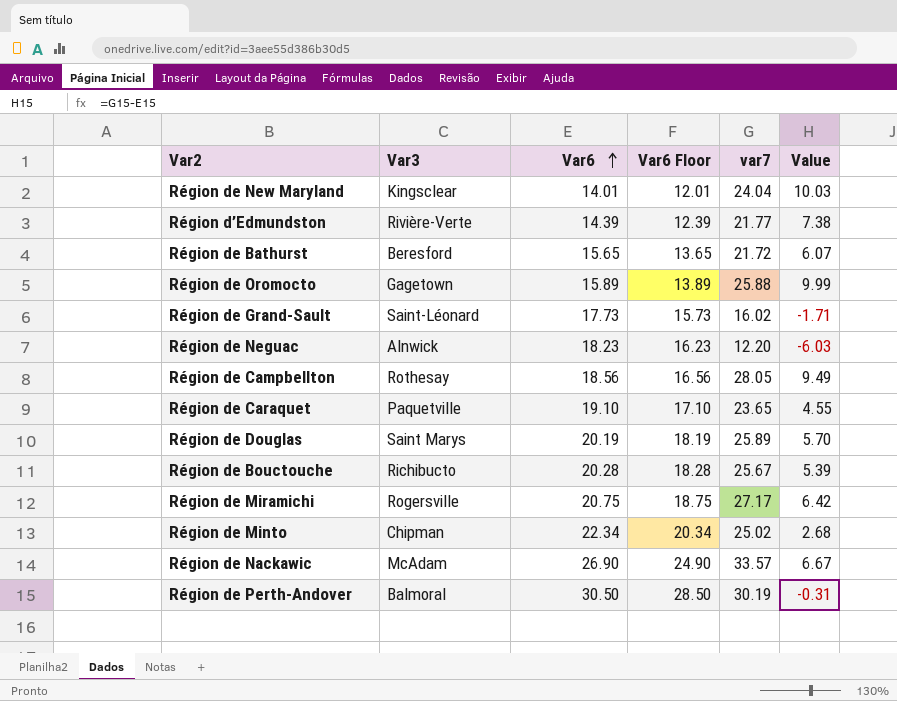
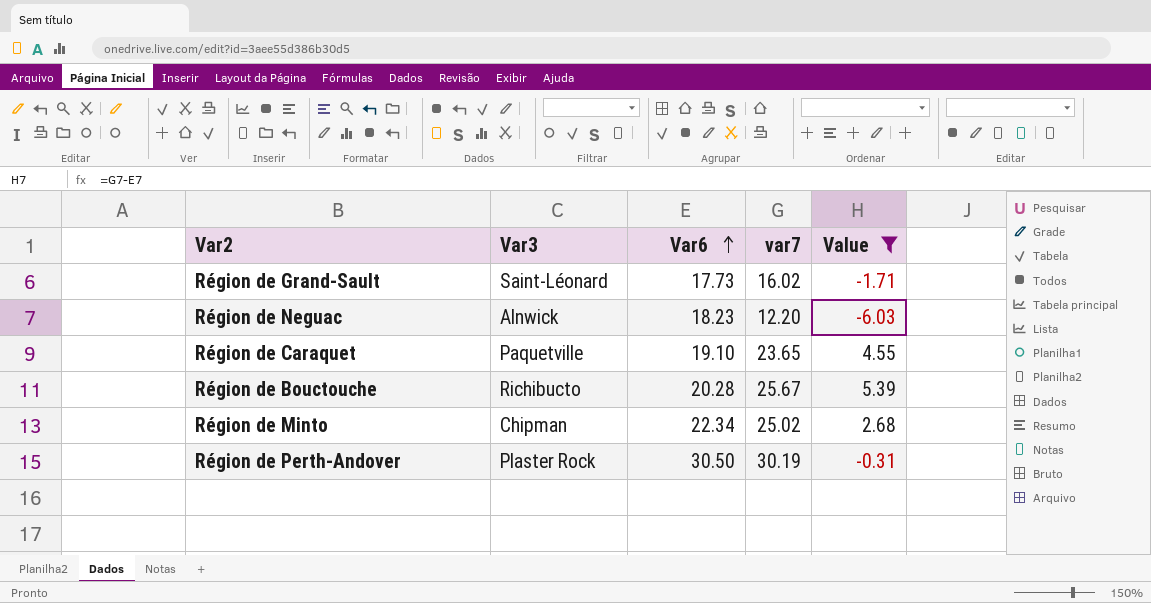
filter: none -> Value <= 5.39
column Var6 Floor | formula: [Var6] - 2 -> none
Région de Perth-Andover | Var3: Balmoral -> Plaster Rock

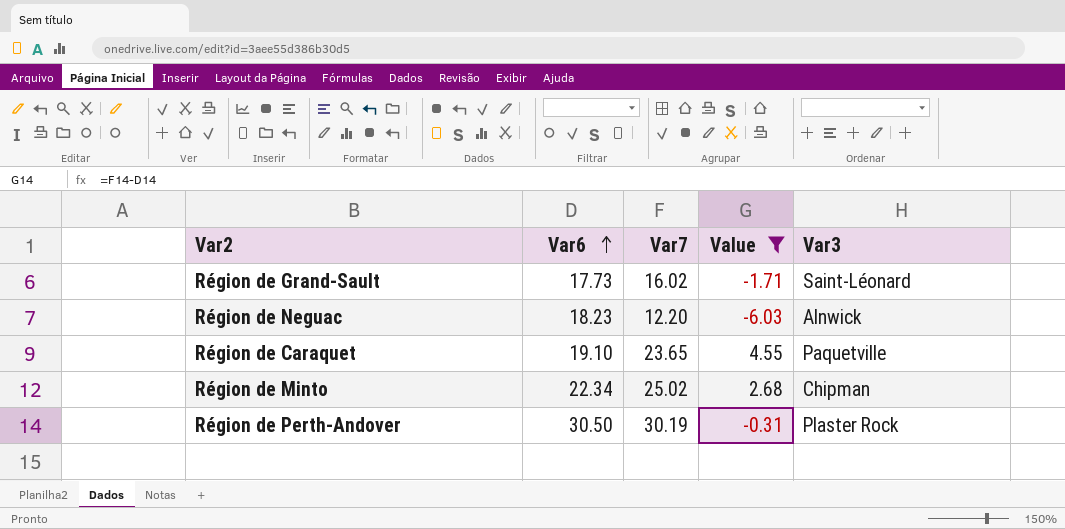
column name: var7 -> Var7
column Var3 | position: 2 -> 5
row Région de Bouctouche: Richibucto | 20.28 | 25.67 | 5.39 -> none

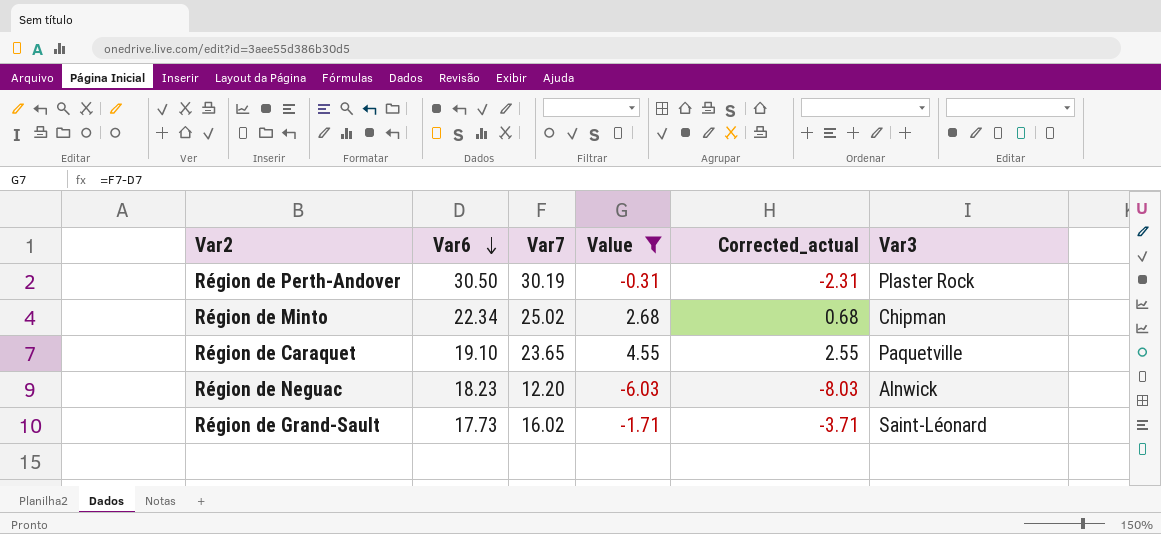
row order: Var6 ascending -> Var6 descending
column Corrected_actual | formula: none -> [Value] - 2

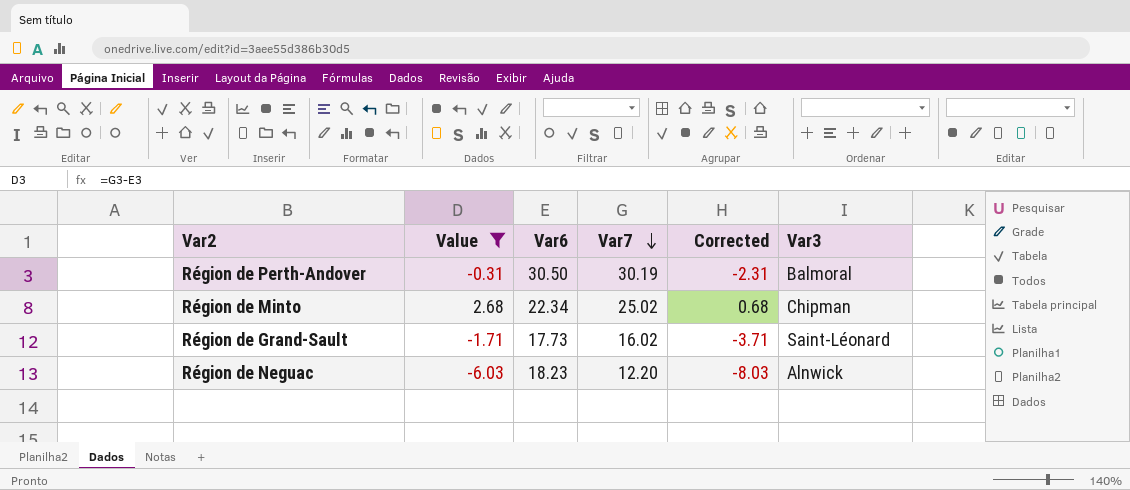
row order: Var6 descending -> Var7 descending
column Value | position: 4 -> 2
column name: Corrected_actual -> Corrected
row Région de Caraquet: 19.10 | 23.65 | 4.55 | 2.55 | Paquetville -> none
Région de Perth-Andover | Var3: Plaster Rock -> Balmoral

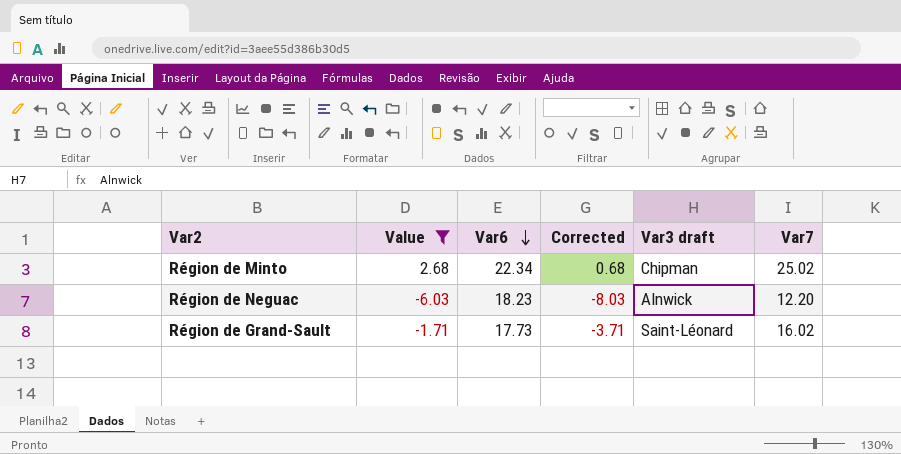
row order: Var7 descending -> Var6 descending
column name: Var3 -> Var3 draft
column Var7 | position: 4 -> 6
row Région de Perth-Andover: -0.31 | 30.50 | 30.19 | -2.31 | Balmoral -> none

